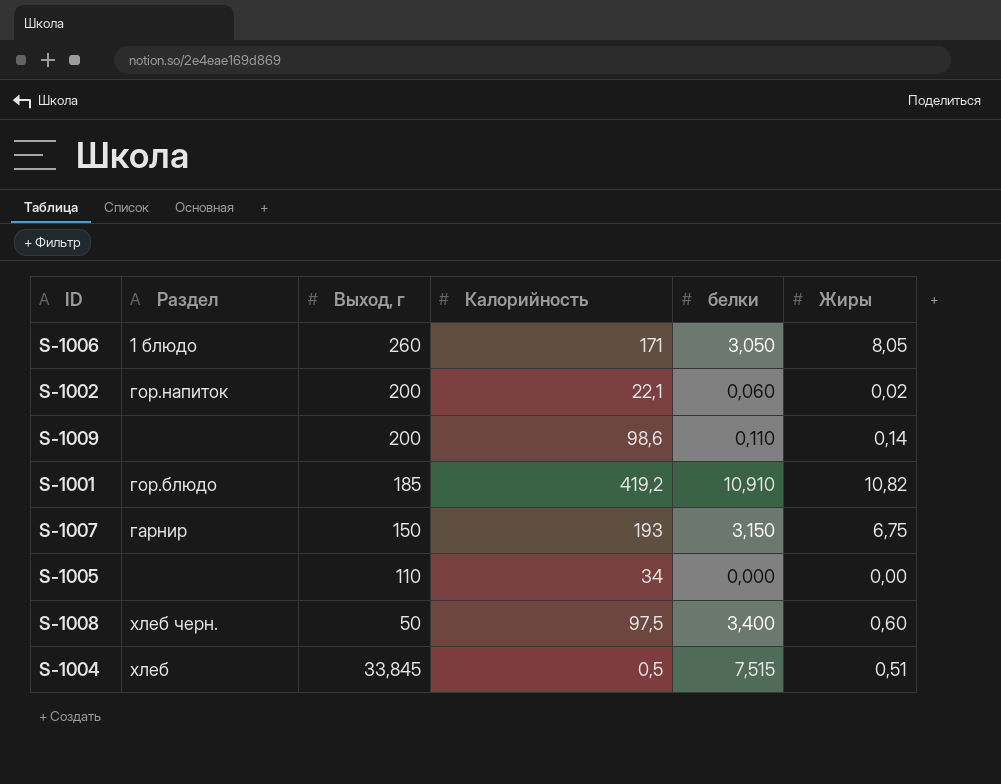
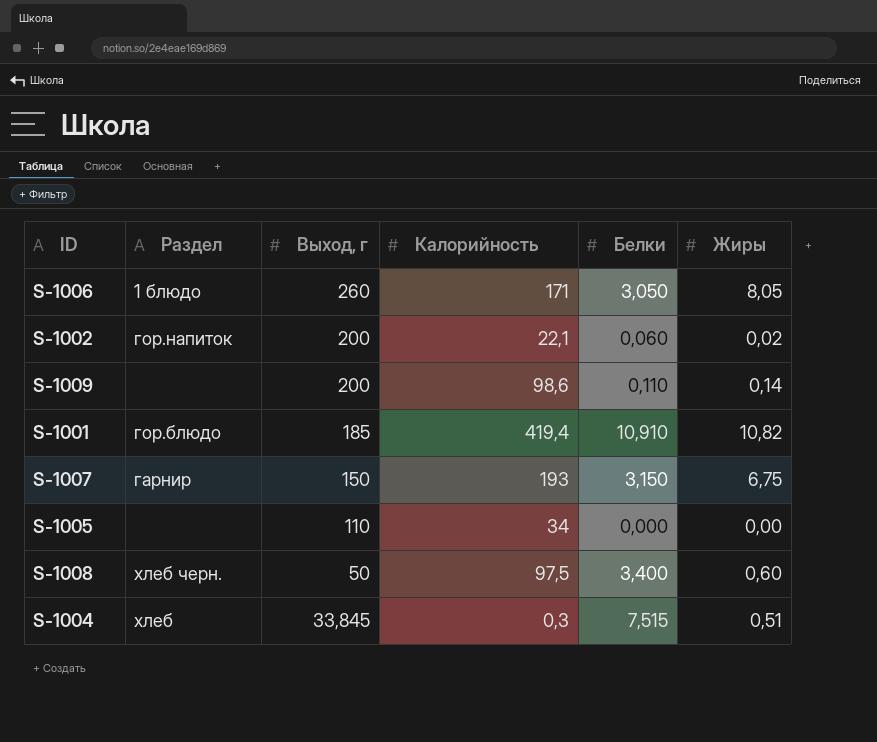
column name: белки -> Белки
S-1001 | Калорийность: 419,2 -> 419,4
S-1004 | Калорийность: 0,5 -> 0,3

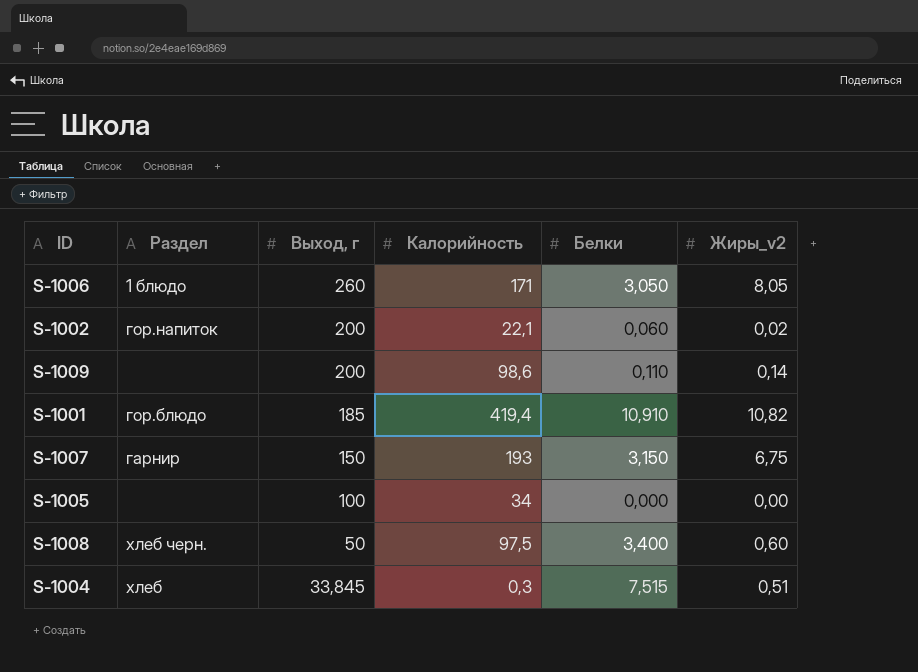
column name: Жиры -> Жиры_v2
S-1005 | Выход, г: 110 -> 100

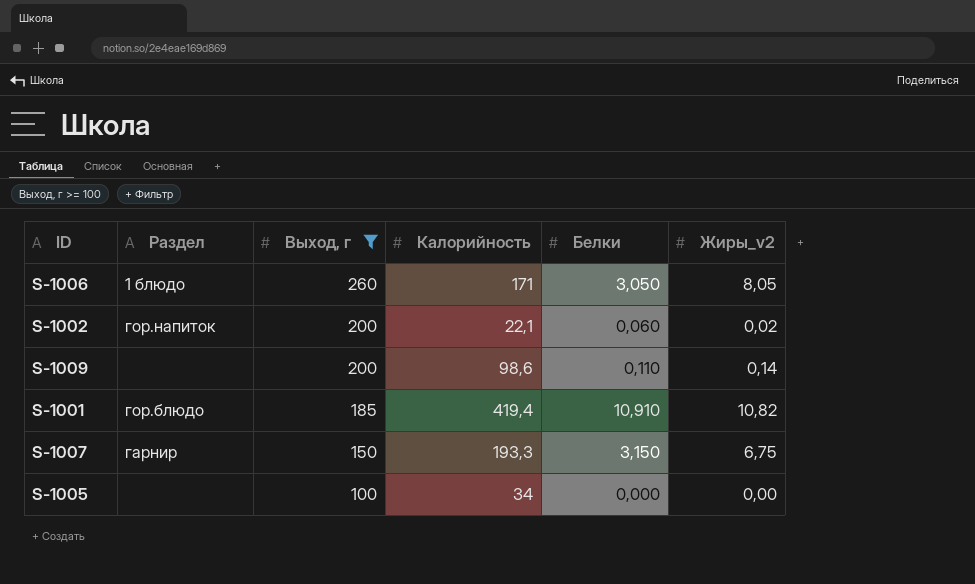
filter: none -> Выход, г >= 100
S-1007 | Калорийность: 193 -> 193,3

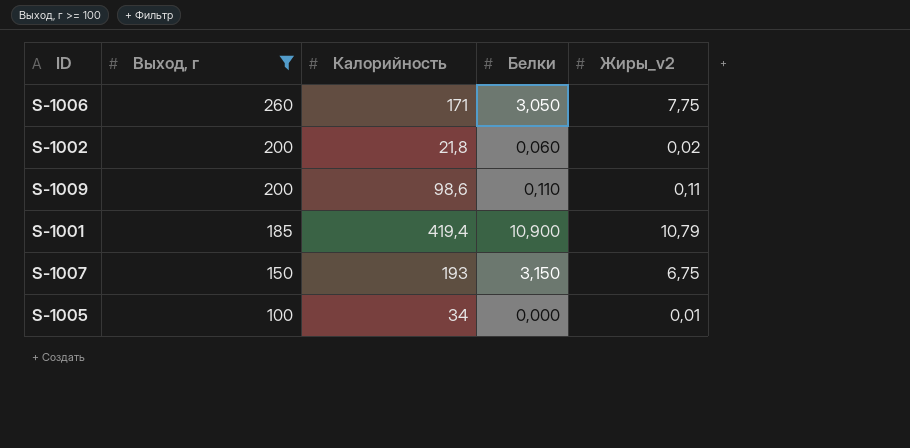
column Раздел | position: 2 -> none
S-1006 | Жиры_v2: 8,05 -> 7,75
S-1002 | Калорийность: 22,1 -> 21,8
S-1009 | Жиры_v2: 0,14 -> 0,11
S-1001 | Белки: 10,910 -> 10,900
S-1001 | Жиры_v2: 10,82 -> 10,79
S-1007 | Калорийность: 193,3 -> 193
S-1005 | Жиры_v2: 0,00 -> 0,01

